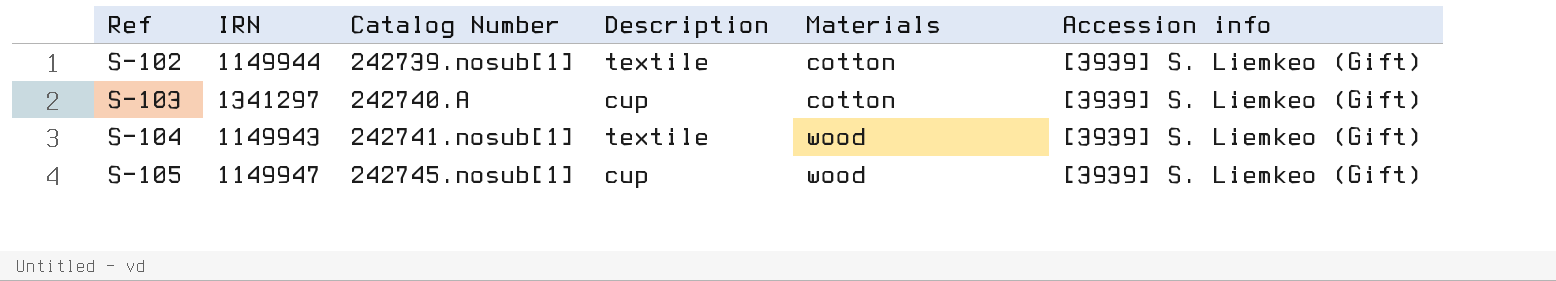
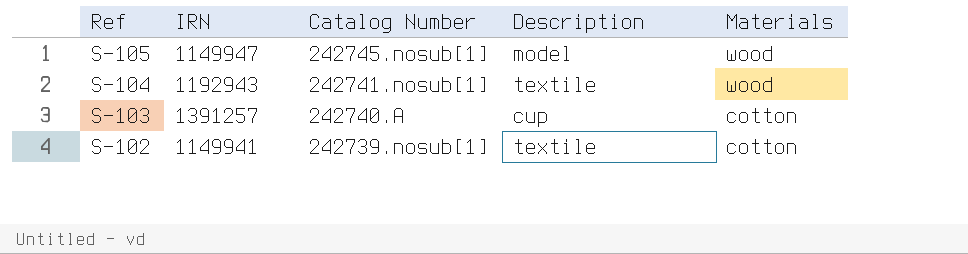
row order: Ref ascending -> Ref descending
column Accession info | position: 6 -> none
S-105 | Description: cup -> model
S-104 | IRN: 1149943 -> 1192943
S-103 | IRN: 1341297 -> 1391257
S-102 | IRN: 1149944 -> 1149941

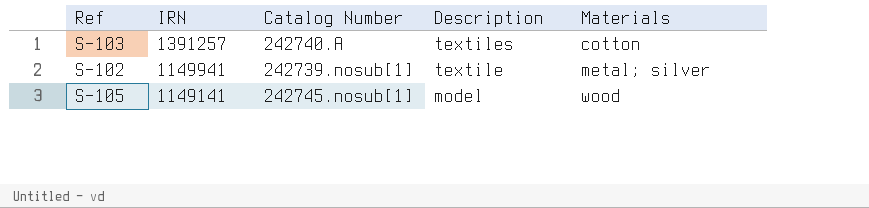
row order: Ref descending -> IRN descending
row S-104: 1192943 | 242741.nosub[1] | textile | wood -> none
S-103 | Description: cup -> textiles
S-102 | Materials: cotton -> metal; silver
S-105 | IRN: 1149947 -> 1149141

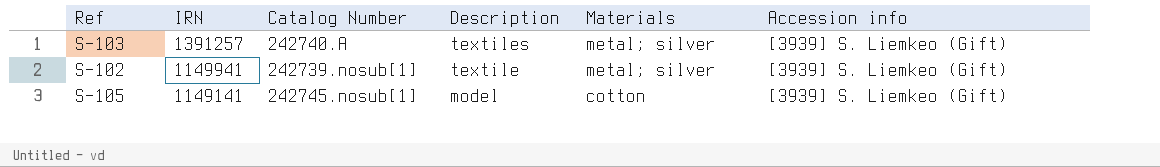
column Accession info | position: none -> 6
S-103 | Materials: cotton -> metal; silver
S-105 | Materials: wood -> cotton

